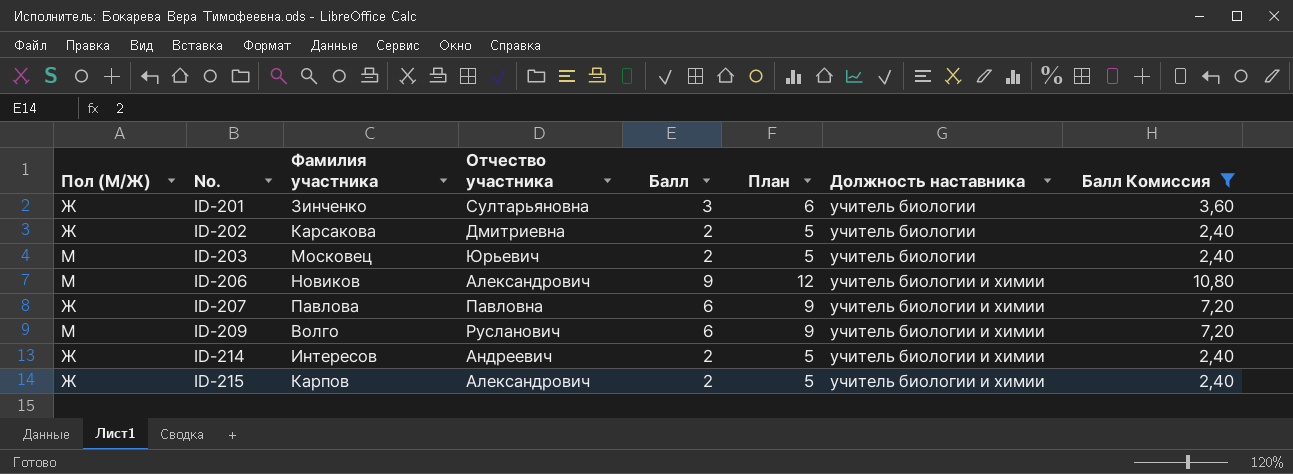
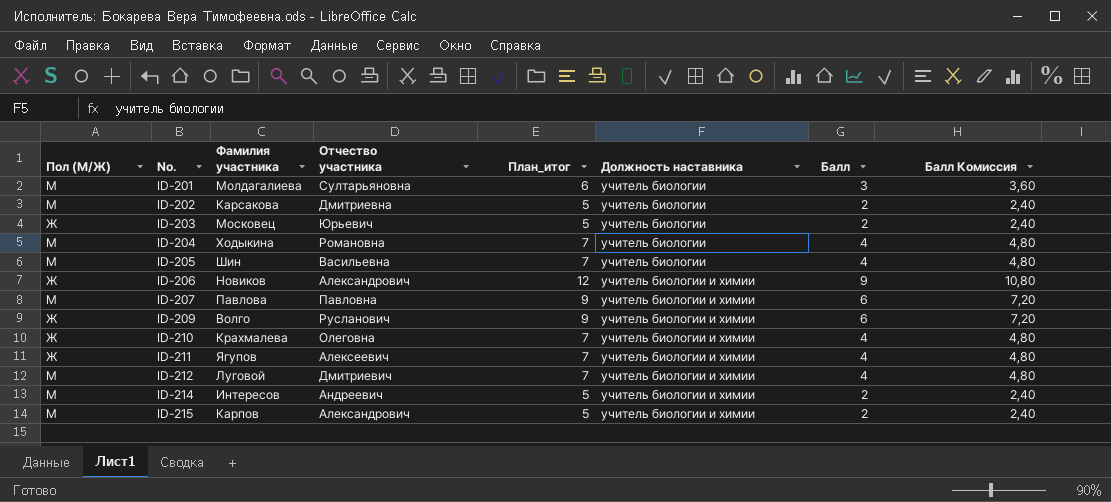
filter: Балл Комиссия != 4,80 -> none
column name: План -> План_итог
column Балл | position: 5 -> 7
ID-201 | Пол (М/Ж): Ж -> М
ID-201 | Фамилия участника: Зинченко -> Молдагалиева
ID-202 | Пол (М/Ж): Ж -> М
ID-203 | Пол (М/Ж): М -> Ж
ID-206 | Пол (М/Ж): М -> Ж
ID-207 | Пол (М/Ж): Ж -> М
ID-209 | Пол (М/Ж): М -> Ж
ID-214 | Пол (М/Ж): Ж -> М
ID-215 | Пол (М/Ж): Ж -> М

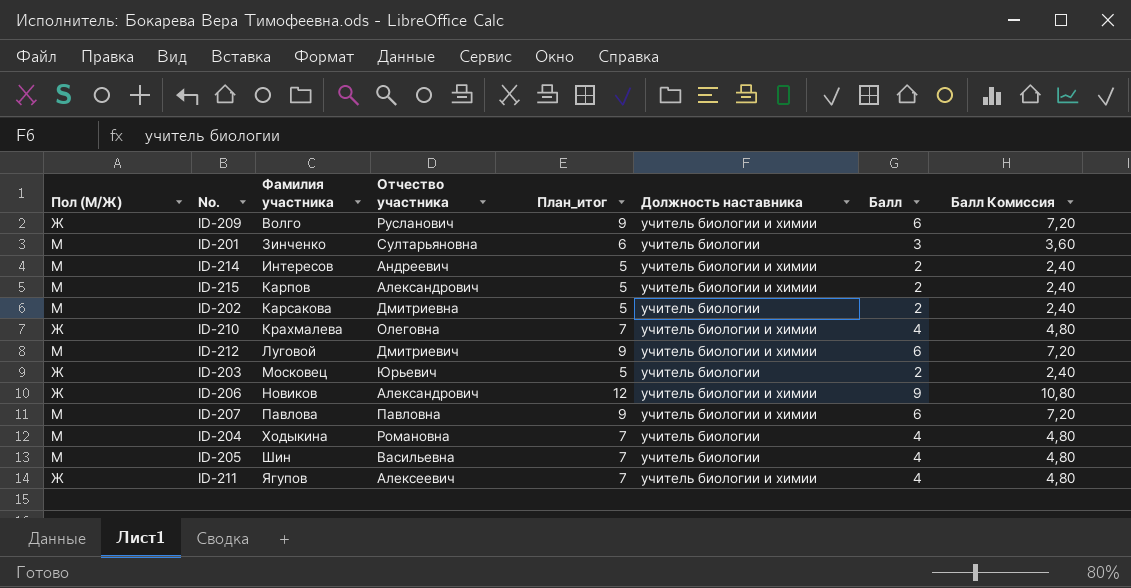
row order: No. ascending -> Фамилия участника ascending
ID-201 | Фамилия участника: Молдагалиева -> Зинченко
ID-212 | План_итог: 7 -> 9
ID-212 | Балл: 4 -> 6
ID-212 | Балл Комиссия: 4,80 -> 7,20

